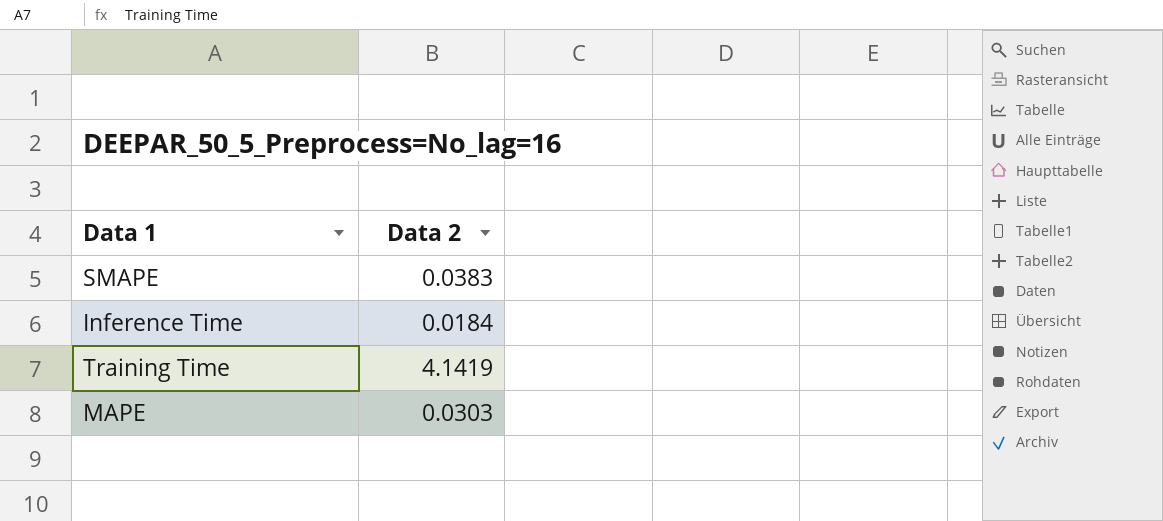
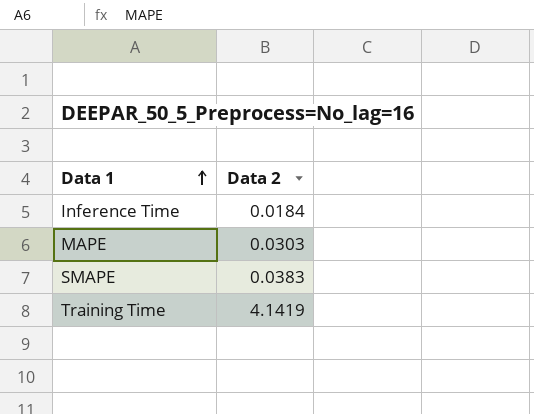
row order: none -> Data 1 ascending

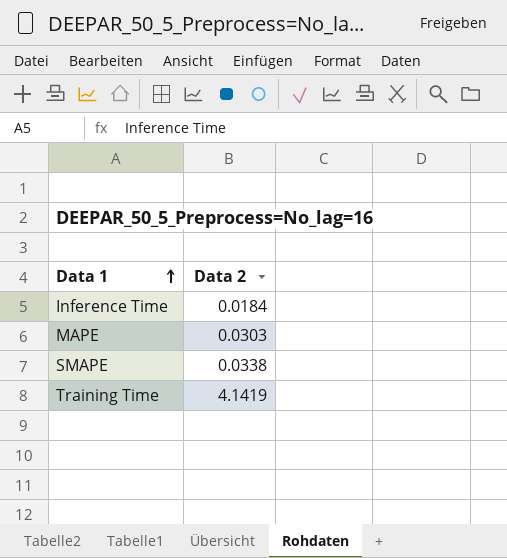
SMAPE | Data 2: 0.0383 -> 0.0338

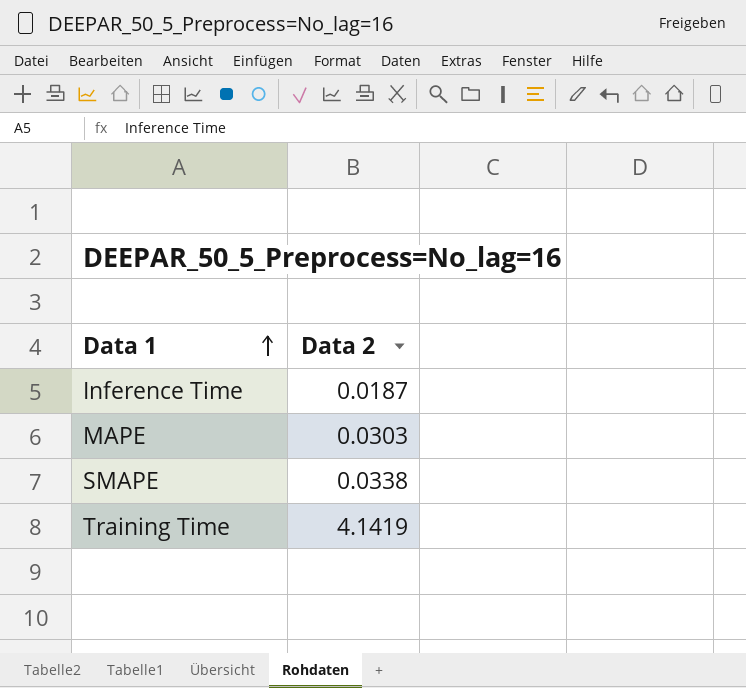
Inference Time | Data 2: 0.0184 -> 0.0187

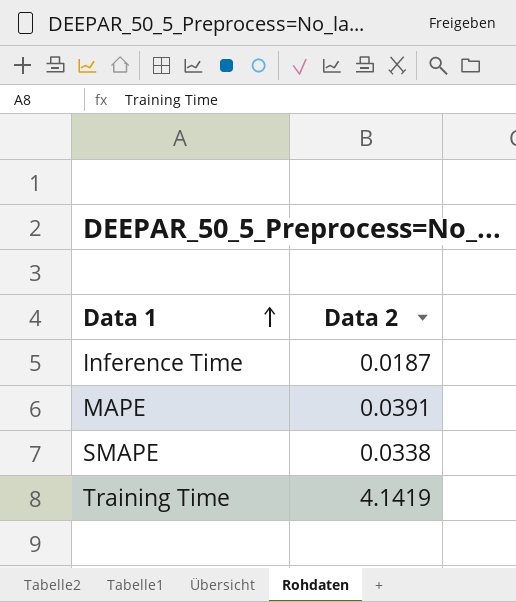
MAPE | Data 2: 0.0303 -> 0.0391

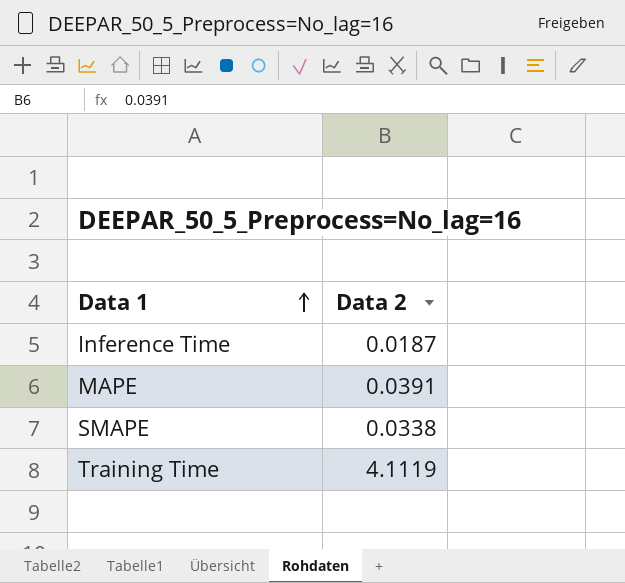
Training Time | Data 2: 4.1419 -> 4.1119

